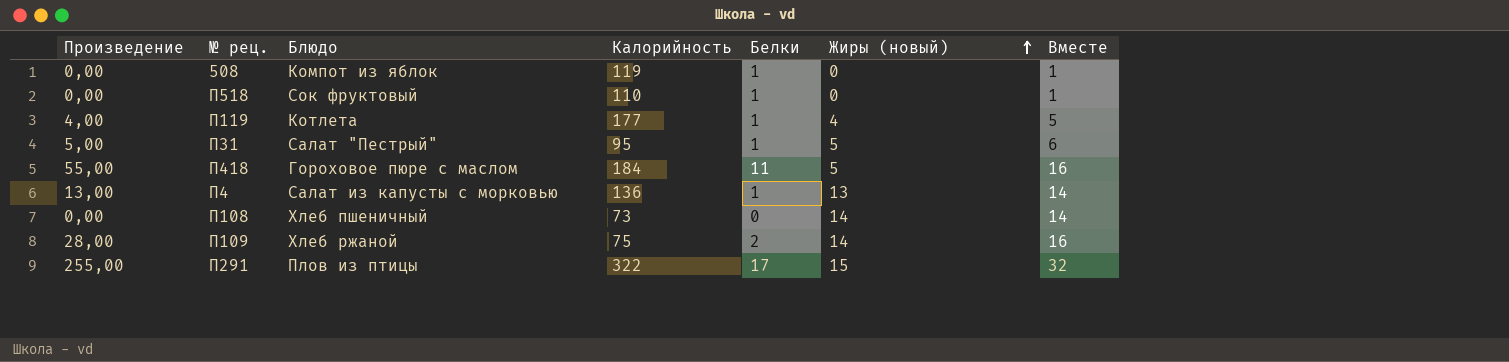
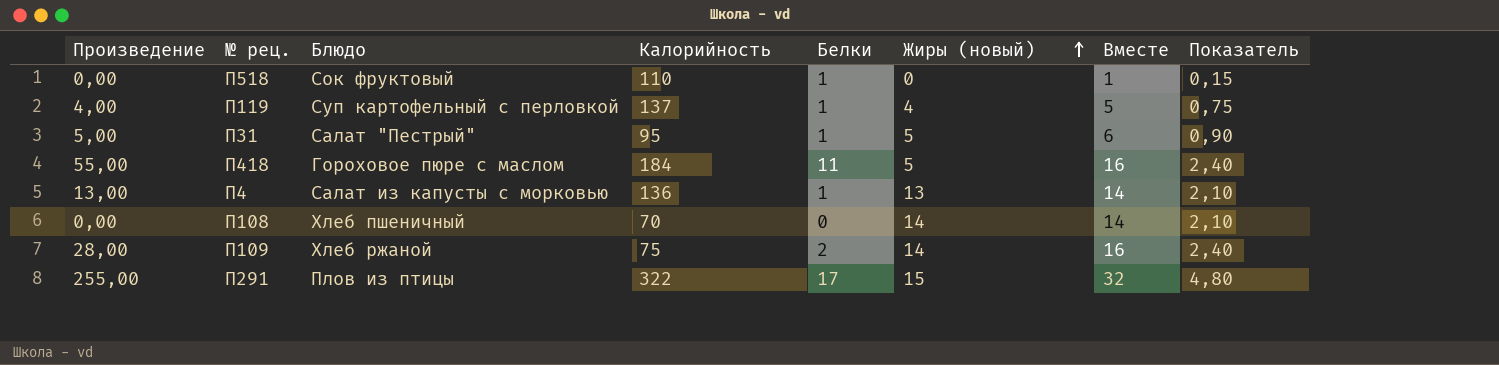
column Показатель | formula: none -> [Вместе] * 0,15
row 508: 0,00 | Компот из яблок | 119 | 1 | 0 | 1 -> none
П119 | Блюдо: Котлета -> Суп картофельный с перловкой
П119 | Калорийность: 177 -> 137
П108 | Калорийность: 73 -> 70

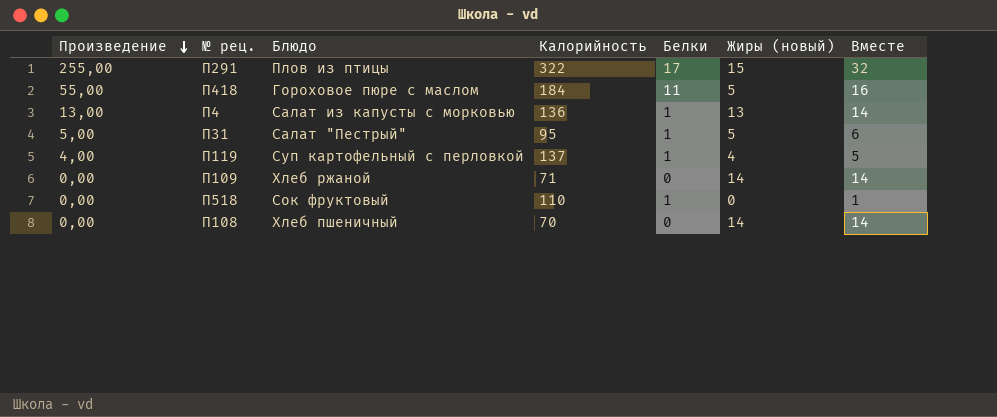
row order: Жиры (новый) ascending -> Произведение descending
column Показатель | formula: [Вместе] * 0,15 -> none
П109 | Произведение: 28,00 -> 0,00
П109 | Калорийность: 75 -> 71
П109 | Белки: 2 -> 0
П109 | Вместе: 16 -> 14

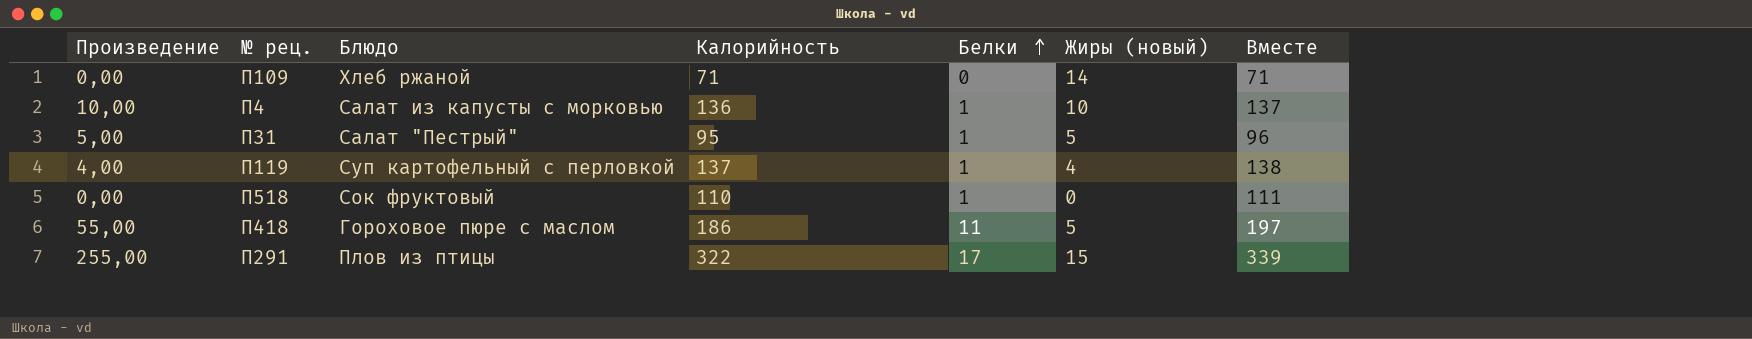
row order: Произведение descending -> Белки ascending
column Вместе | formula: [Белки] + [Жиры (новый)] -> [Калорийность] + [Белки]
row П108: 0,00 | Хлеб пшеничный | 70 | 0 | 14 | 14 -> none
П4 | Произведение: 13,00 -> 10,00
П4 | Жиры (новый): 13 -> 10
П418 | Калорийность: 184 -> 186

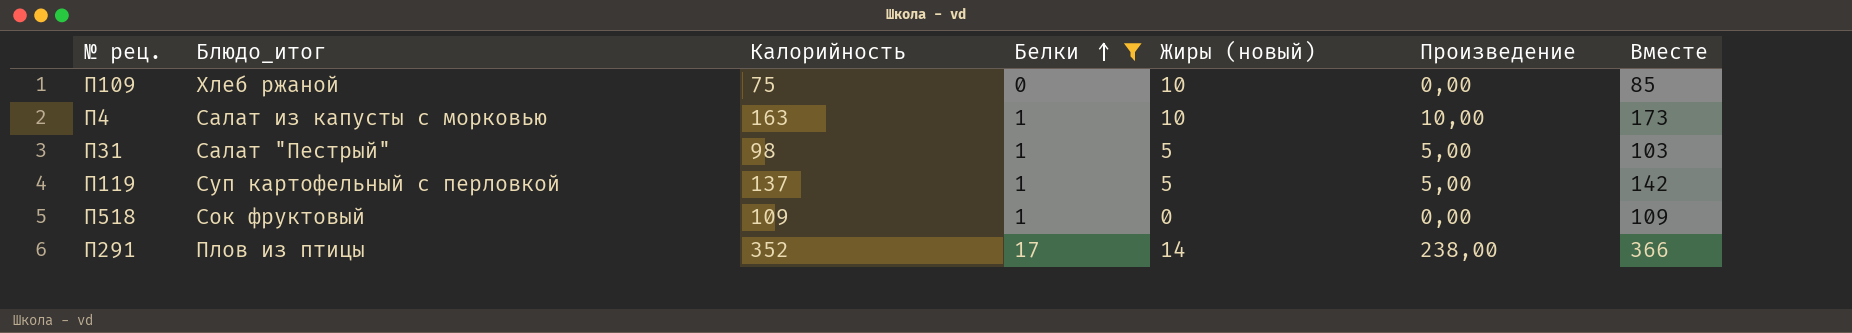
filter: none -> Белки != 11
column name: Блюдо -> Блюдо_итог
column Произведение | position: 1 -> 6
column Вместе | formula: [Калорийность] + [Белки] -> [Калорийность] + [Жиры (новый)]
П109 | Калорийность: 71 -> 75
П109 | Жиры (новый): 14 -> 10
П4 | Калорийность: 136 -> 163
П31 | Калорийность: 95 -> 98
П119 | Жиры (новый): 4 -> 5
П119 | Произведение: 4,00 -> 5,00
П518 | Калорийность: 110 -> 109
П291 | Калорийность: 322 -> 352
П291 | Жиры (новый): 15 -> 14
П291 | Произведение: 255,00 -> 238,00

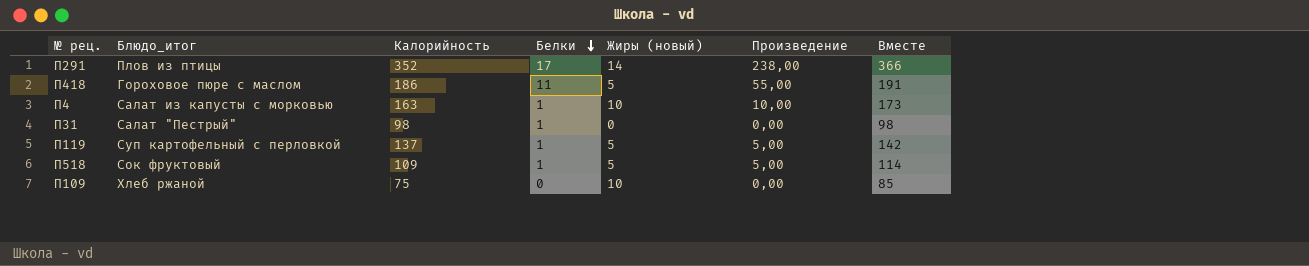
filter: Белки != 11 -> none
row order: Белки ascending -> Белки descending
П31 | Жиры (новый): 5 -> 0
П31 | Произведение: 5,00 -> 0,00
П31 | Вместе: 103 -> 98
П518 | Жиры (новый): 0 -> 5
П518 | Произведение: 0,00 -> 5,00
П518 | Вместе: 109 -> 114

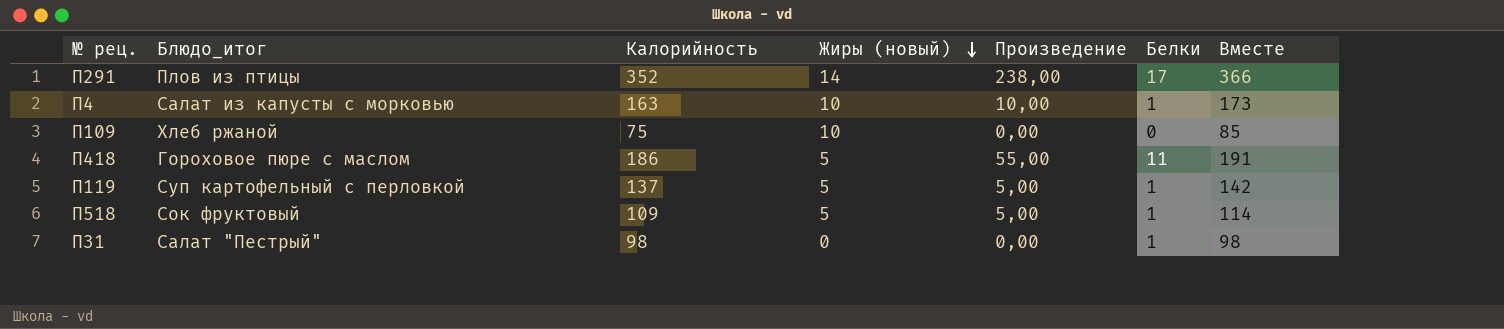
row order: Белки descending -> Жиры (новый) descending
column Белки | position: 4 -> 6

